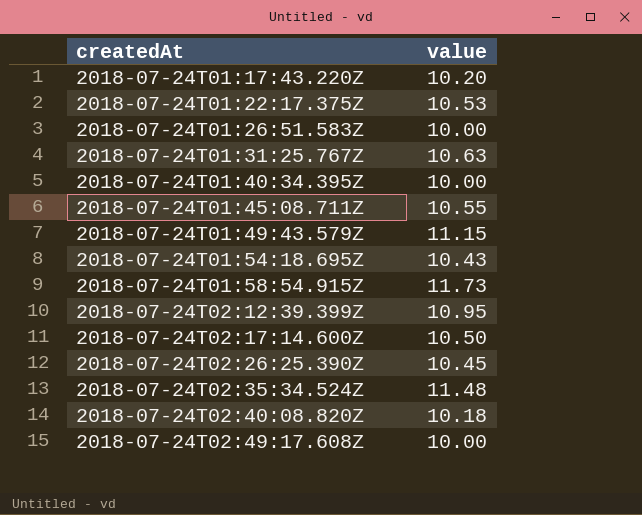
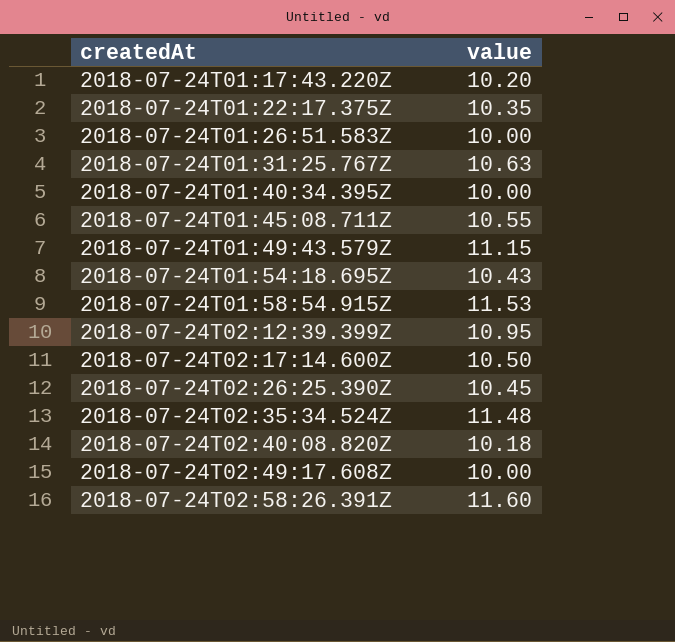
2018-07-24T01:22:17.375Z | value: 10.53 -> 10.35
2018-07-24T01:58:54.915Z | value: 11.73 -> 11.53
row 2018-07-24T02:58:26.391Z: none -> 11.60

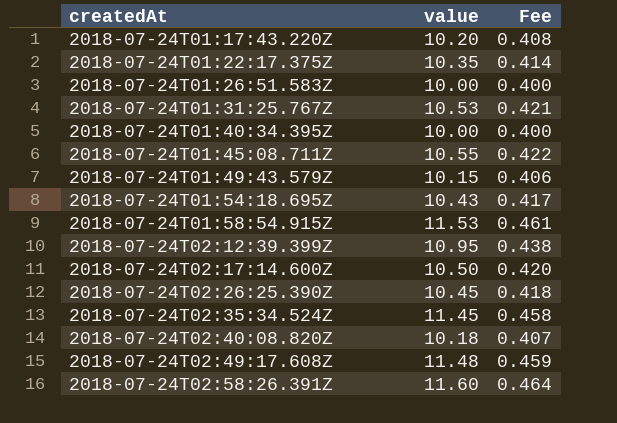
column Fee | formula: none -> [value] * 0.04
2018-07-24T01:31:25.767Z | value: 10.63 -> 10.53
2018-07-24T01:49:43.579Z | value: 11.15 -> 10.15
2018-07-24T02:35:34.524Z | value: 11.48 -> 11.45
2018-07-24T02:49:17.608Z | value: 10.00 -> 11.48

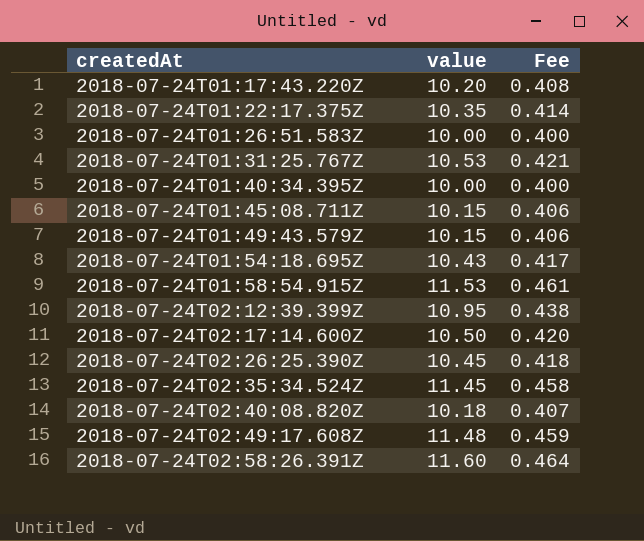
2018-07-24T01:45:08.711Z | value: 10.55 -> 10.15
2018-07-24T01:45:08.711Z | Fee: 0.422 -> 0.406

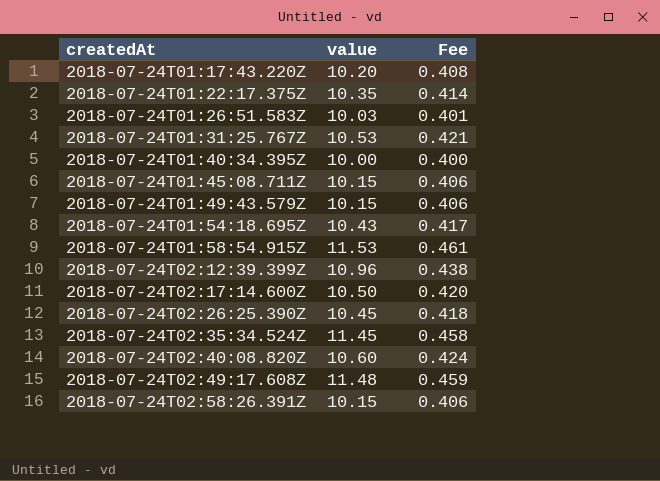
2018-07-24T01:26:51.583Z | value: 10.00 -> 10.03
2018-07-24T01:26:51.583Z | Fee: 0.400 -> 0.401
2018-07-24T02:12:39.399Z | value: 10.95 -> 10.96
2018-07-24T02:40:08.820Z | value: 10.18 -> 10.60
2018-07-24T02:40:08.820Z | Fee: 0.407 -> 0.424
2018-07-24T02:58:26.391Z | value: 11.60 -> 10.15
2018-07-24T02:58:26.391Z | Fee: 0.464 -> 0.406

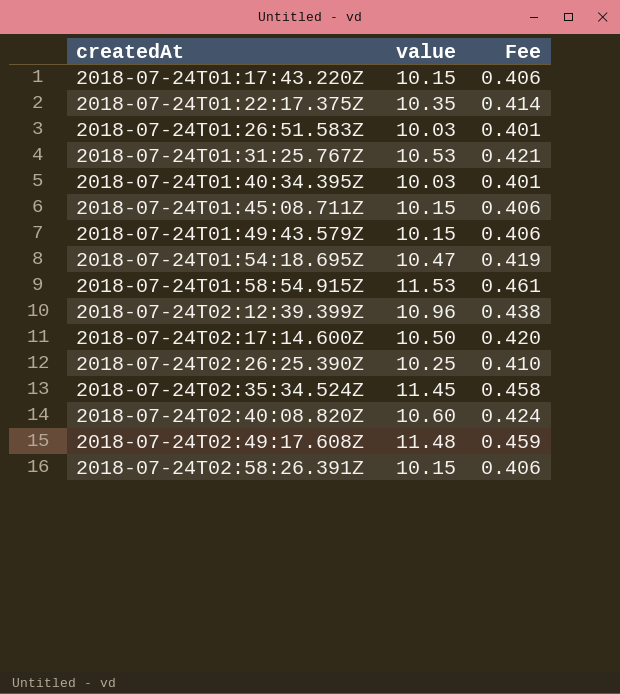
2018-07-24T01:17:43.220Z | value: 10.20 -> 10.15
2018-07-24T01:17:43.220Z | Fee: 0.408 -> 0.406
2018-07-24T01:40:34.395Z | value: 10.00 -> 10.03
2018-07-24T01:40:34.395Z | Fee: 0.400 -> 0.401
2018-07-24T01:54:18.695Z | value: 10.43 -> 10.47
2018-07-24T01:54:18.695Z | Fee: 0.417 -> 0.419
2018-07-24T02:26:25.390Z | value: 10.45 -> 10.25
2018-07-24T02:26:25.390Z | Fee: 0.418 -> 0.410

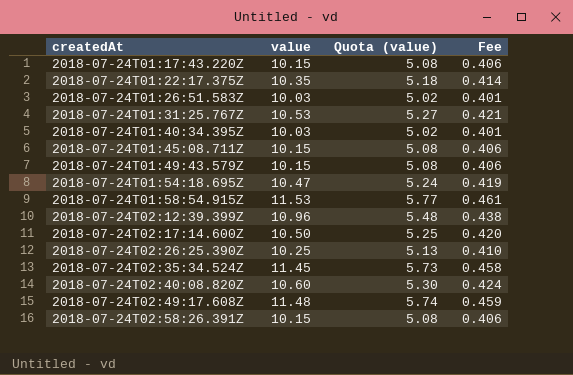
column Quota (value) | formula: none -> [value] * 0.5

